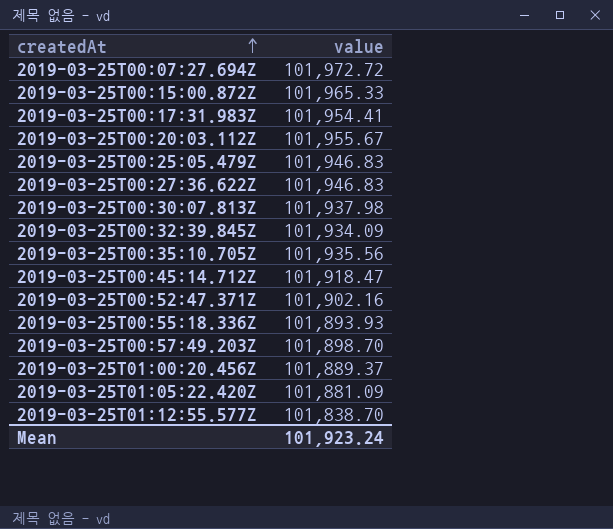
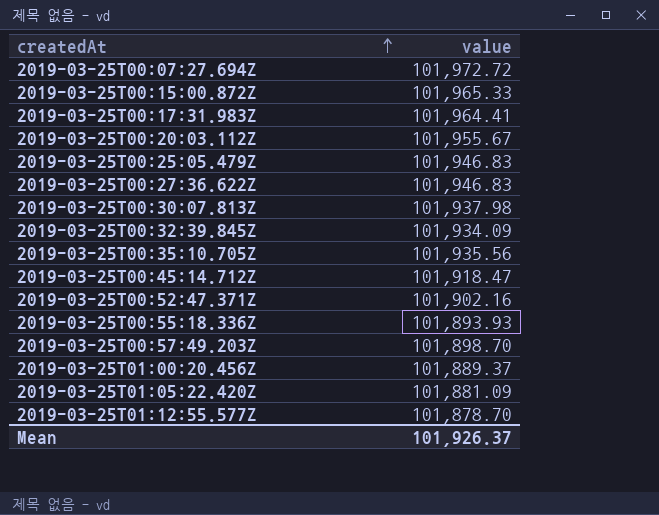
2019-03-25T00:17:31.983Z | value: 101,954.41 -> 101,964.41
2019-03-25T01:12:55.577Z | value: 101,838.70 -> 101,878.70
Mean | value: 101,923.24 -> 101,926.37

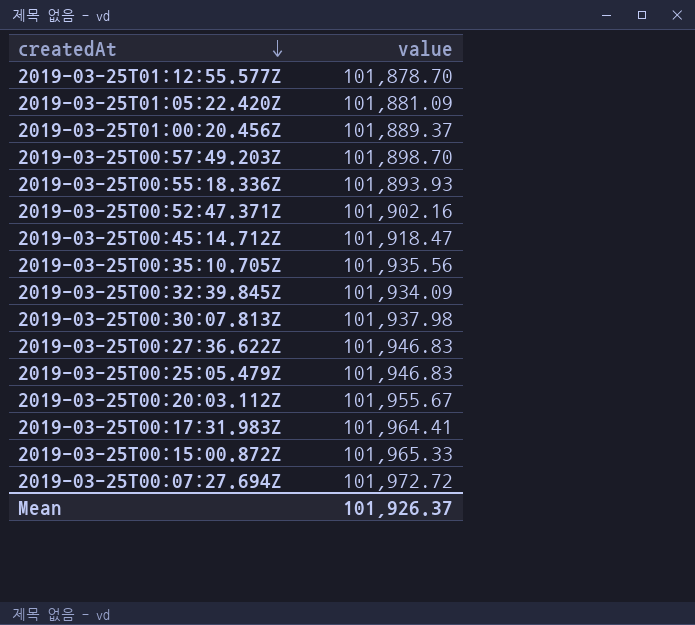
row order: createdAt ascending -> createdAt descending

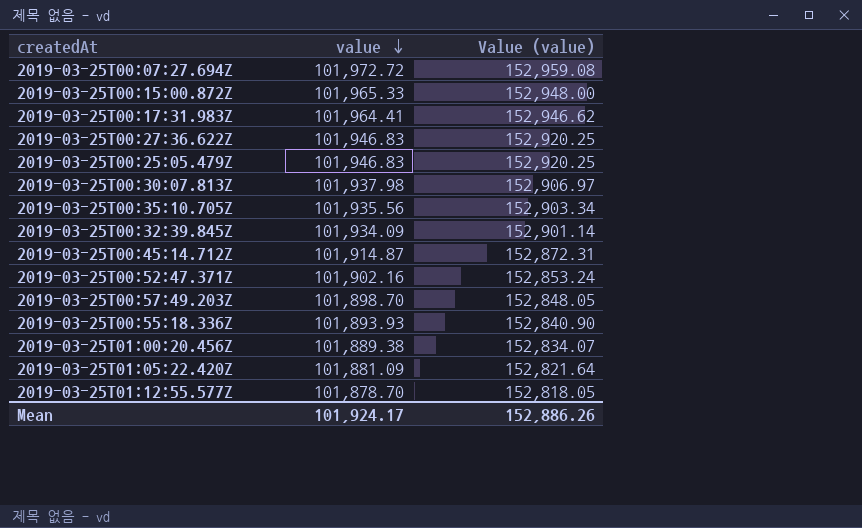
row order: createdAt descending -> value descending
column Value (value) | formula: none -> [value] * 1.5
row 2019-03-25T00:20:03.112Z: 101,955.67 -> none
2019-03-25T00:45:14.712Z | value: 101,918.47 -> 101,914.87
2019-03-25T01:00:20.456Z | value: 101,889.37 -> 101,889.38
Mean | value: 101,926.37 -> 101,924.17

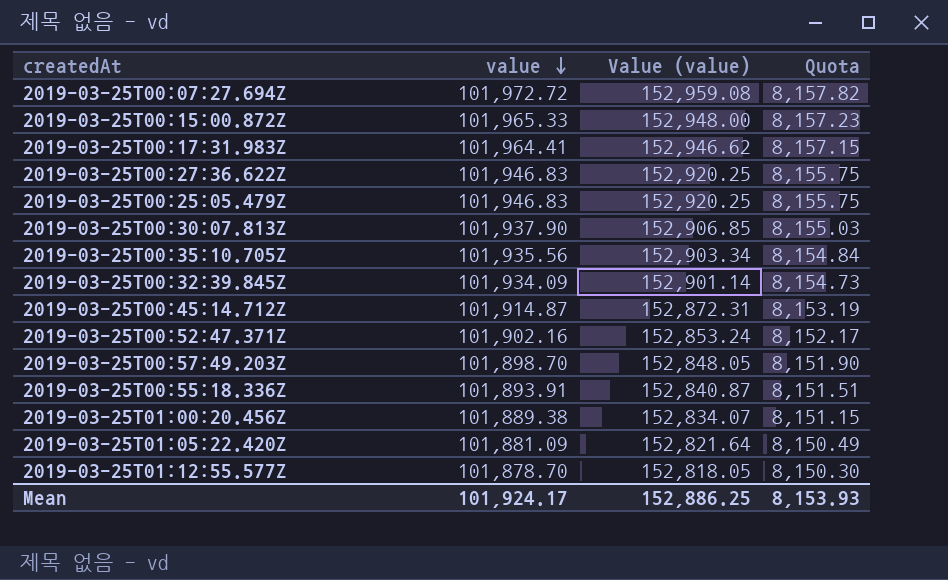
column Quota | formula: none -> [value] * 0.08
2019-03-25T00:30:07.813Z | value: 101,937.98 -> 101,937.90
2019-03-25T00:30:07.813Z | Value (value): 152,906.97 -> 152,906.85
2019-03-25T00:55:18.336Z | value: 101,893.93 -> 101,893.91
2019-03-25T00:55:18.336Z | Value (value): 152,840.90 -> 152,840.87
Mean | Value (value): 152,886.26 -> 152,886.25

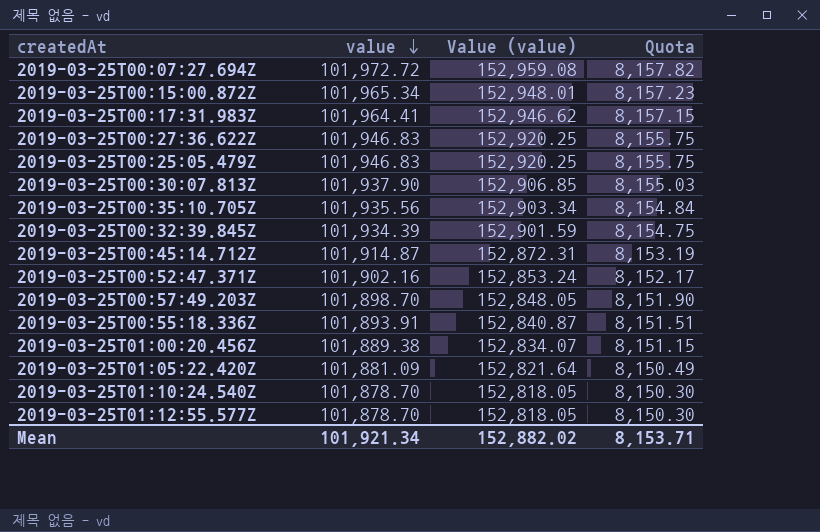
2019-03-25T00:15:00.872Z | value: 101,965.33 -> 101,965.34
2019-03-25T00:15:00.872Z | Value (value): 152,948.00 -> 152,948.01
2019-03-25T00:32:39.845Z | value: 101,934.09 -> 101,934.39
2019-03-25T00:32:39.845Z | Value (value): 152,901.14 -> 152,901.59
2019-03-25T00:32:39.845Z | Quota: 8,154.73 -> 8,154.75
row 2019-03-25T01:10:24.540Z: none -> 101,878.70 | 152,818.05 | 8,150.30
Mean | value: 101,924.17 -> 101,921.34
Mean | Value (value): 152,886.25 -> 152,882.02
Mean | Quota: 8,153.93 -> 8,153.71

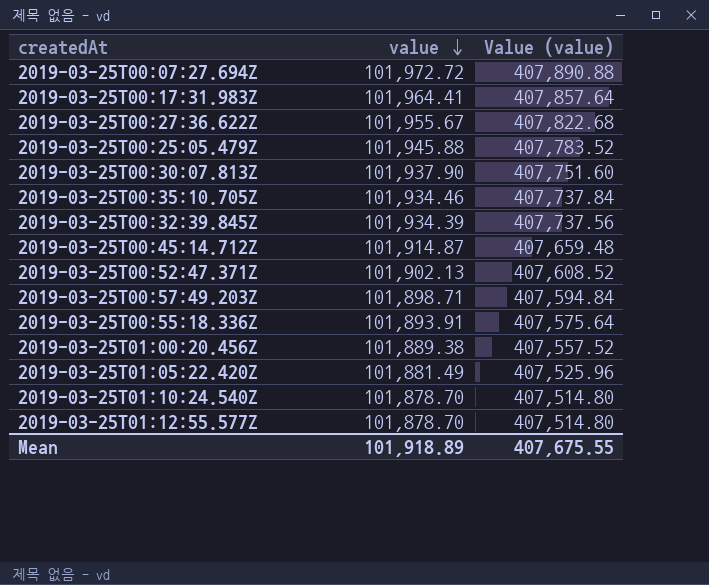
column Quota | formula: [value] * 0.08 -> none
column Value (value) | formula: [value] * 1.5 -> [value] * 4
row 2019-03-25T00:15:00.872Z: 101,965.34 | 152,948.01 | 8,157.23 -> none
2019-03-25T00:27:36.622Z | value: 101,946.83 -> 101,955.67
2019-03-25T00:25:05.479Z | value: 101,946.83 -> 101,945.88
2019-03-25T00:35:10.705Z | value: 101,935.56 -> 101,934.46
2019-03-25T00:52:47.371Z | value: 101,902.16 -> 101,902.13
2019-03-25T00:57:49.203Z | value: 101,898.70 -> 101,898.71
2019-03-25T01:05:22.420Z | value: 101,881.09 -> 101,881.49
Mean | value: 101,921.34 -> 101,918.89
Mean | Value (value): 152,882.02 -> 407,675.55

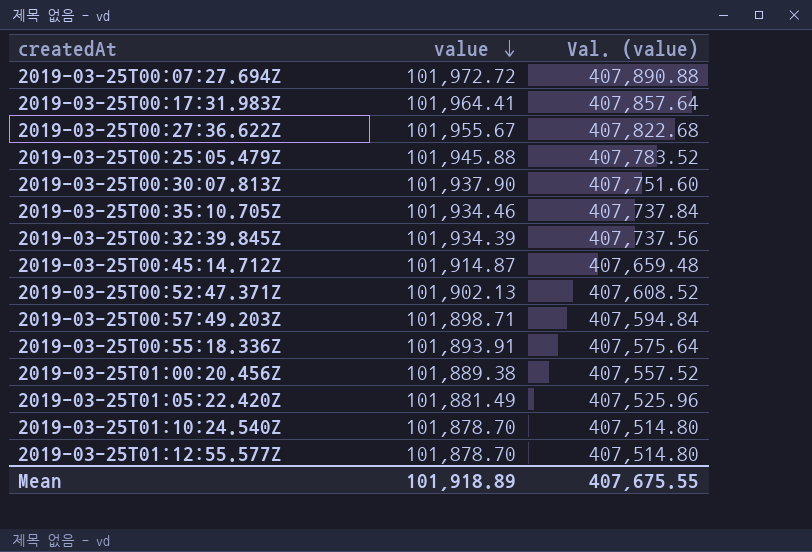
column name: Value (value) -> Val. (value)

